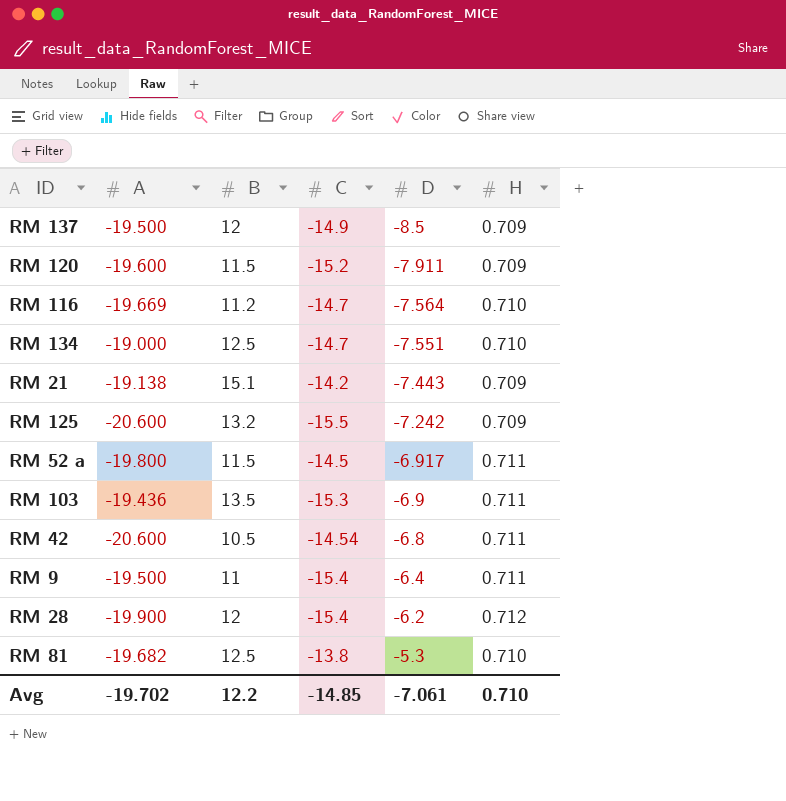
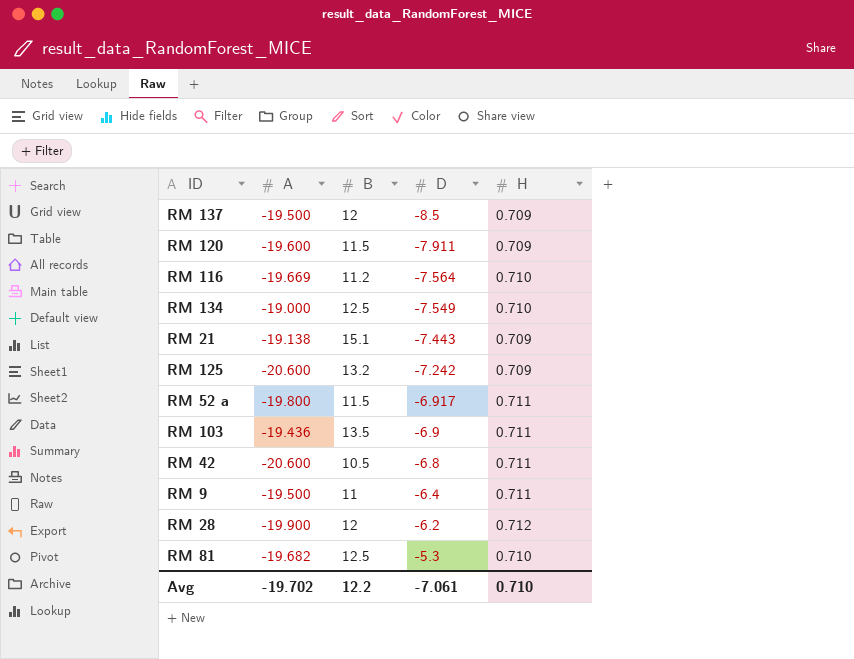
column C | position: 4 -> none
RM 134 | D: -7.551 -> -7.549

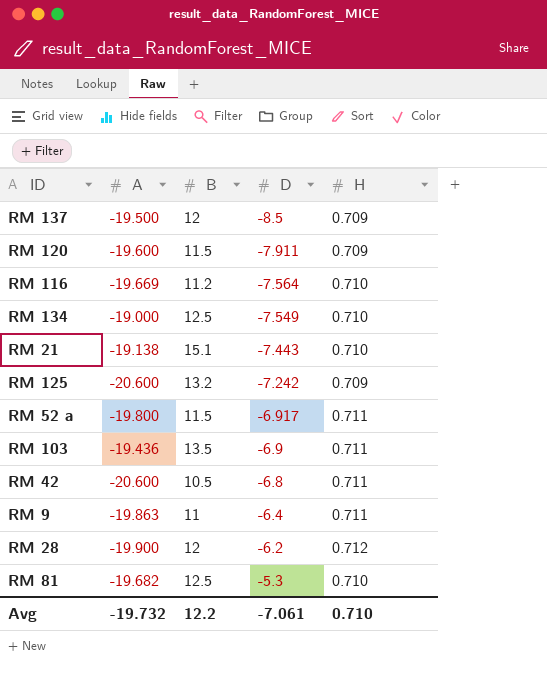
RM 21 | H: 0.709 -> 0.710
RM 9 | A: -19.500 -> -19.863
Avg | A: -19.702 -> -19.732

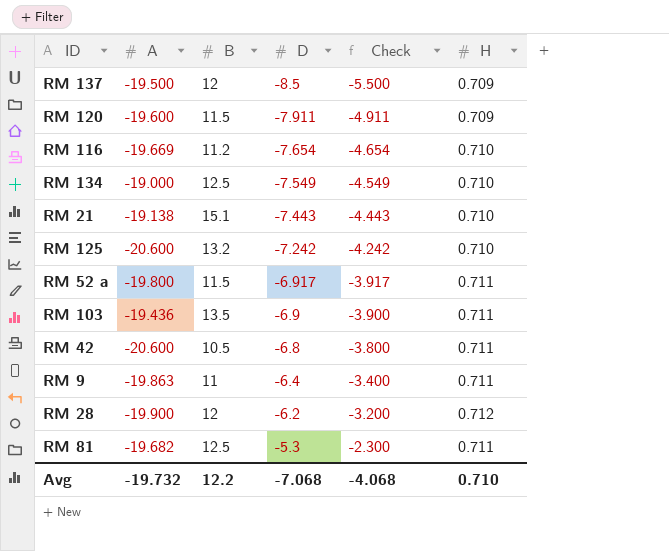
column Check | formula: none -> [D] + 3
RM 116 | D: -7.564 -> -7.654
RM 125 | H: 0.709 -> 0.710
RM 81 | H: 0.710 -> 0.711
Avg | D: -7.061 -> -7.068

